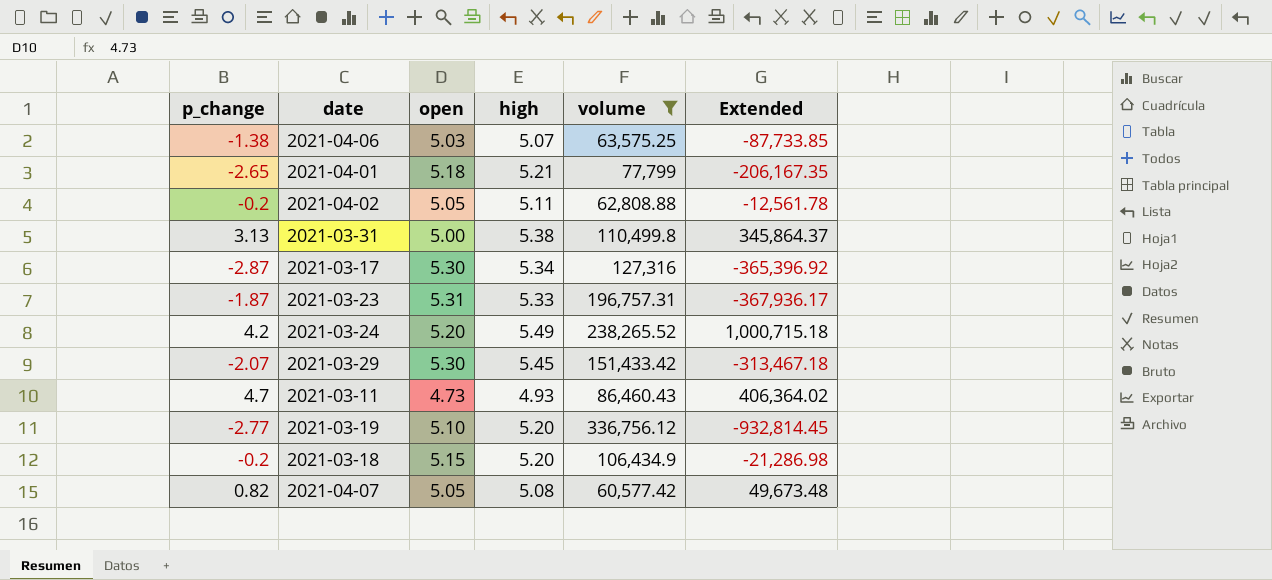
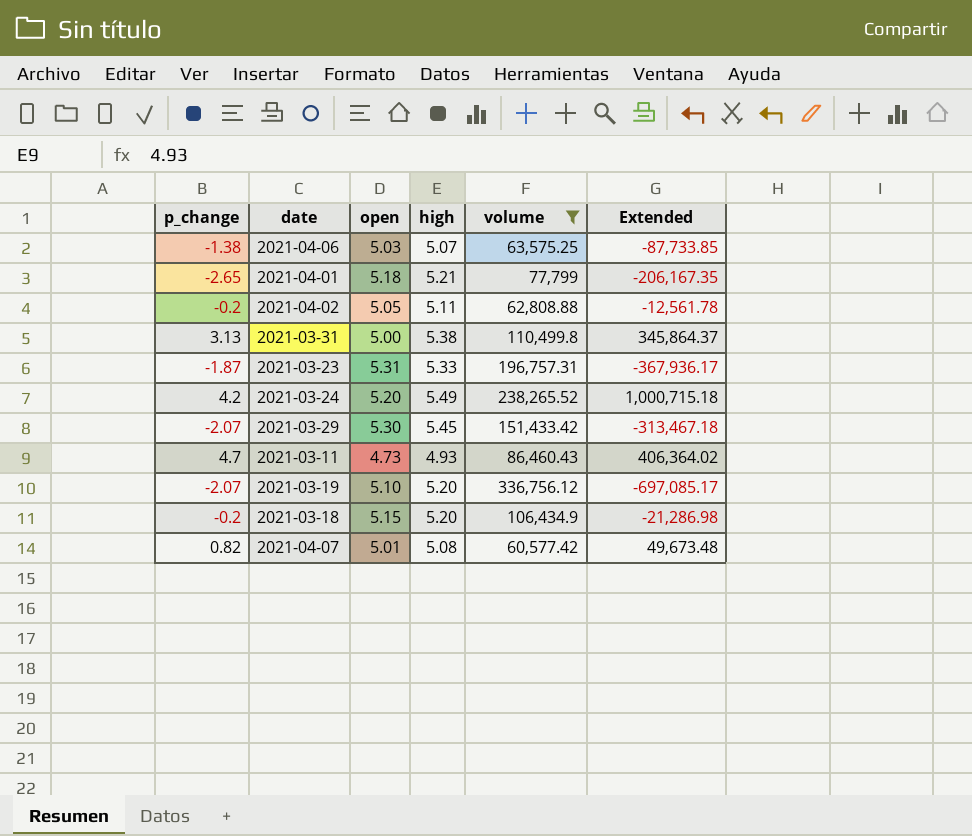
row 2021-03-17: -2.87 | 5.30 | 5.34 | 127,316 | -365,396.92 -> none
2021-03-19 | p_change: -2.77 -> -2.07
2021-03-19 | Extended: -932,814.45 -> -697,085.17
2021-04-07 | open: 5.05 -> 5.01

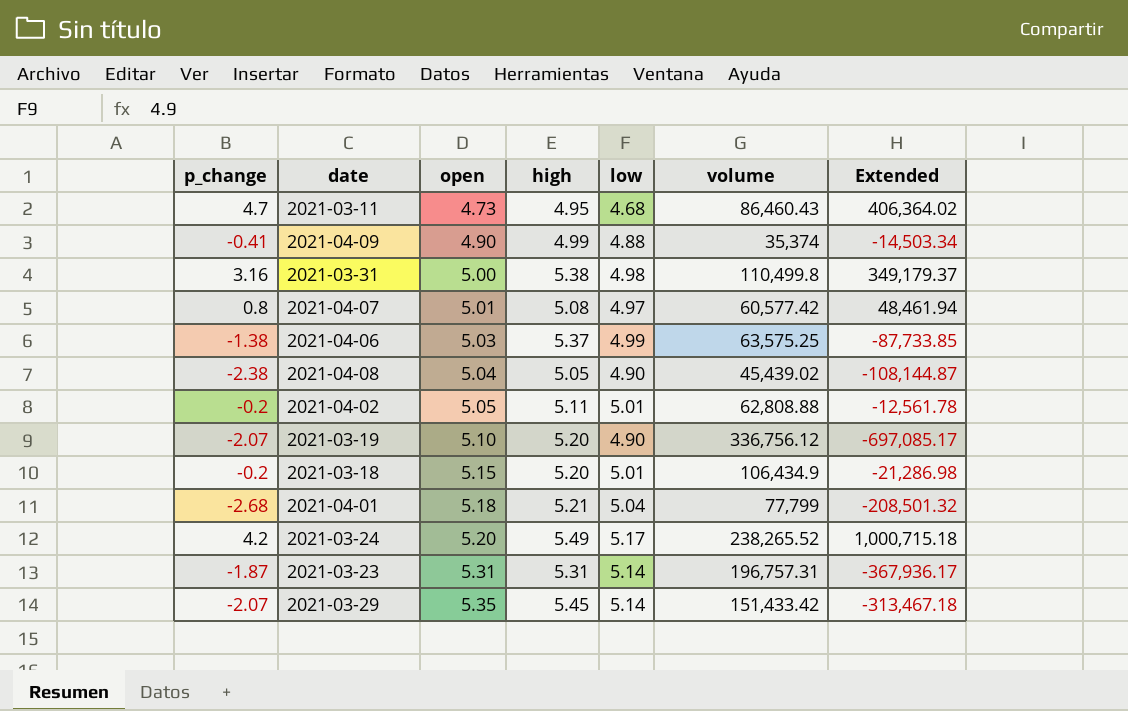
filter: volume >= 60,577.42 -> none
row order: none -> open ascending
column low | position: none -> 5
2021-03-11 | high: 4.93 -> 4.95
2021-03-31 | p_change: 3.13 -> 3.16
2021-03-31 | Extended: 345,864.37 -> 349,179.37
2021-04-07 | p_change: 0.82 -> 0.8
2021-04-07 | Extended: 49,673.48 -> 48,461.94
2021-04-06 | high: 5.07 -> 5.37
2021-04-01 | p_change: -2.65 -> -2.68
2021-04-01 | Extended: -206,167.35 -> -208,501.32
2021-03-23 | high: 5.33 -> 5.31
2021-03-29 | open: 5.30 -> 5.35

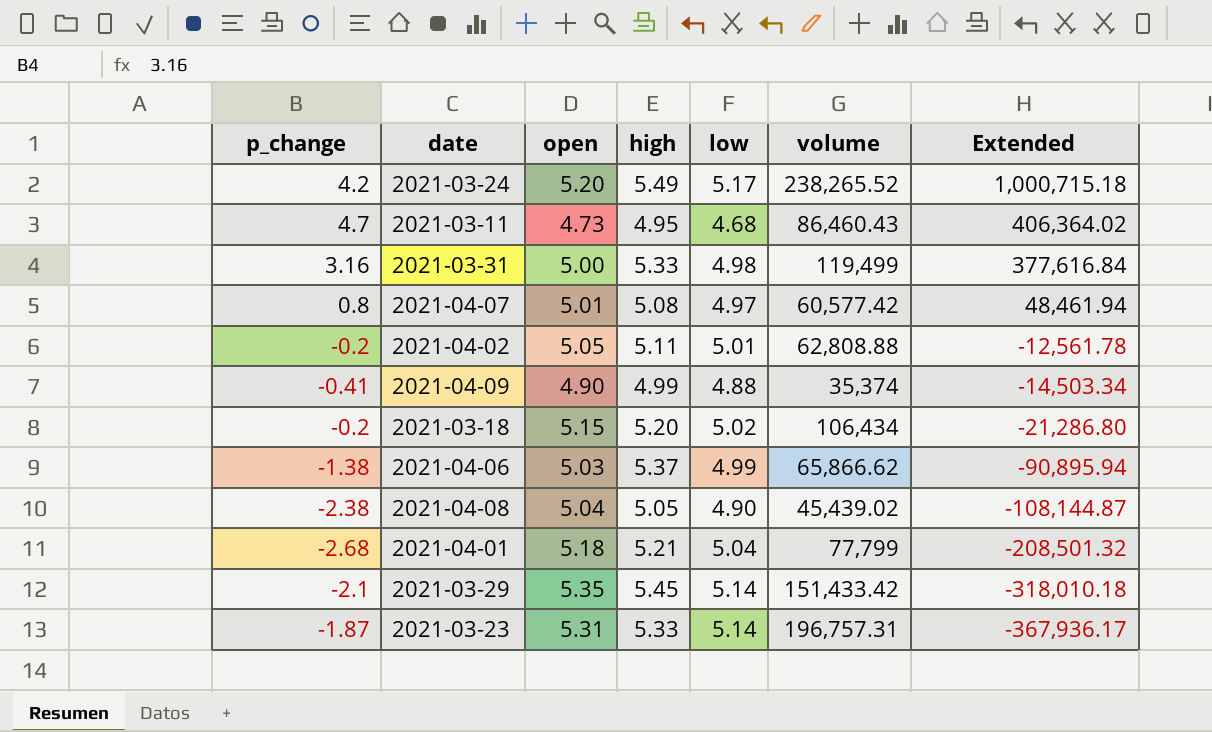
row order: open ascending -> Extended descending
row 2021-03-19: -2.07 | 5.10 | 5.20 | 4.90 | 336,756.12 | -697,085.17 -> none
2021-03-31 | high: 5.38 -> 5.33
2021-03-31 | volume: 110,499.8 -> 119,499
2021-03-31 | Extended: 349,179.37 -> 377,616.84
2021-03-18 | low: 5.01 -> 5.02
2021-03-18 | volume: 106,434.9 -> 106,434
2021-03-18 | Extended: -21,286.98 -> -21,286.80
2021-04-06 | volume: 63,575.25 -> 65,866.62
2021-04-06 | Extended: -87,733.85 -> -90,895.94
2021-03-29 | p_change: -2.07 -> -2.1
2021-03-29 | Extended: -313,467.18 -> -318,010.18
2021-03-23 | high: 5.31 -> 5.33

